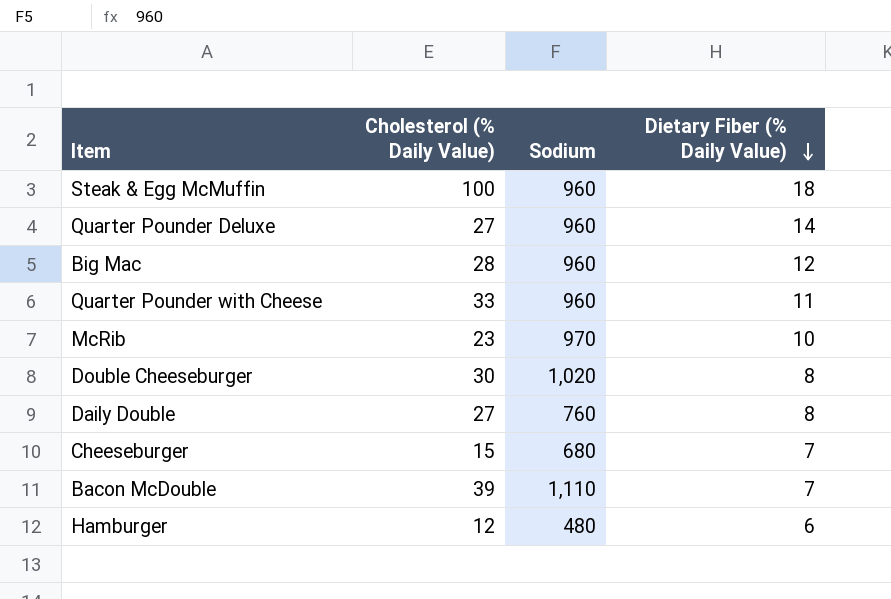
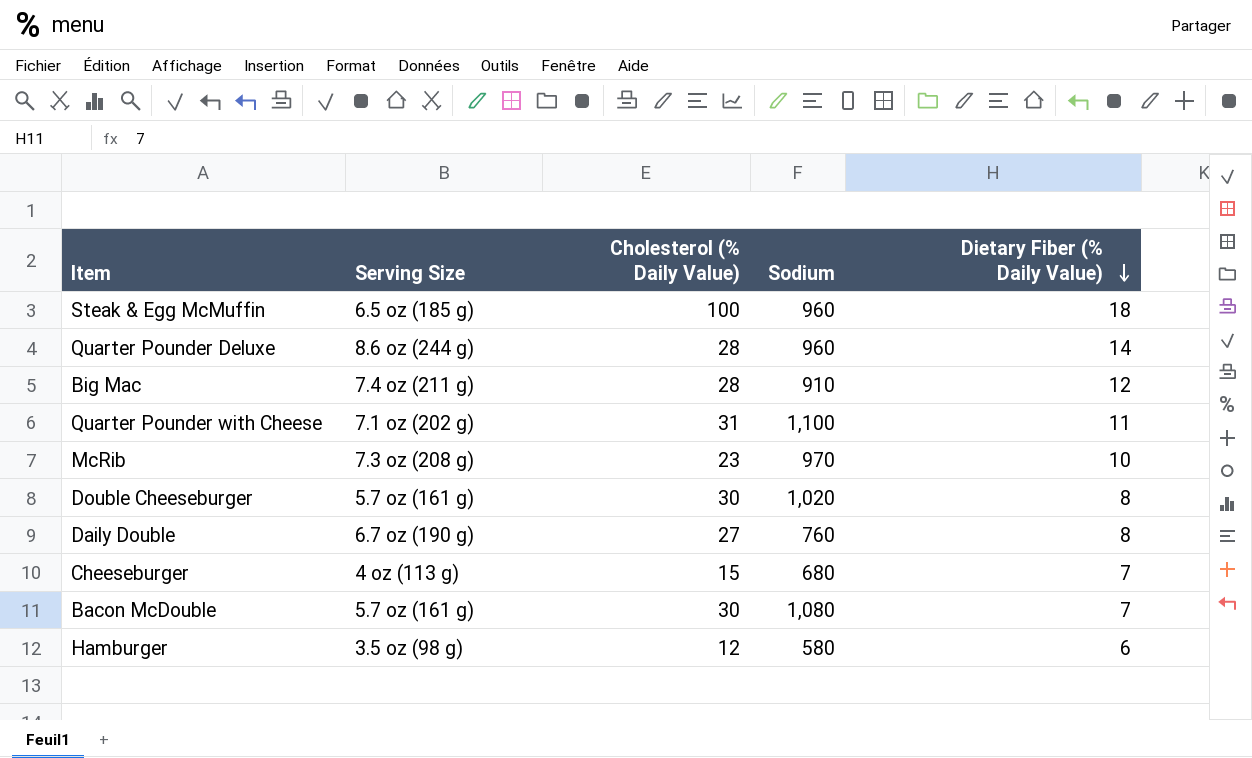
column Serving Size | position: none -> 2
Quarter Pounder Deluxe | Cholesterol (% Daily Value): 27 -> 28
Big Mac | Sodium: 960 -> 910
Quarter Pounder with Cheese | Cholesterol (% Daily Value): 33 -> 31
Quarter Pounder with Cheese | Sodium: 960 -> 1,100
Bacon McDouble | Cholesterol (% Daily Value): 39 -> 30
Bacon McDouble | Sodium: 1,110 -> 1,080
Hamburger | Sodium: 480 -> 580

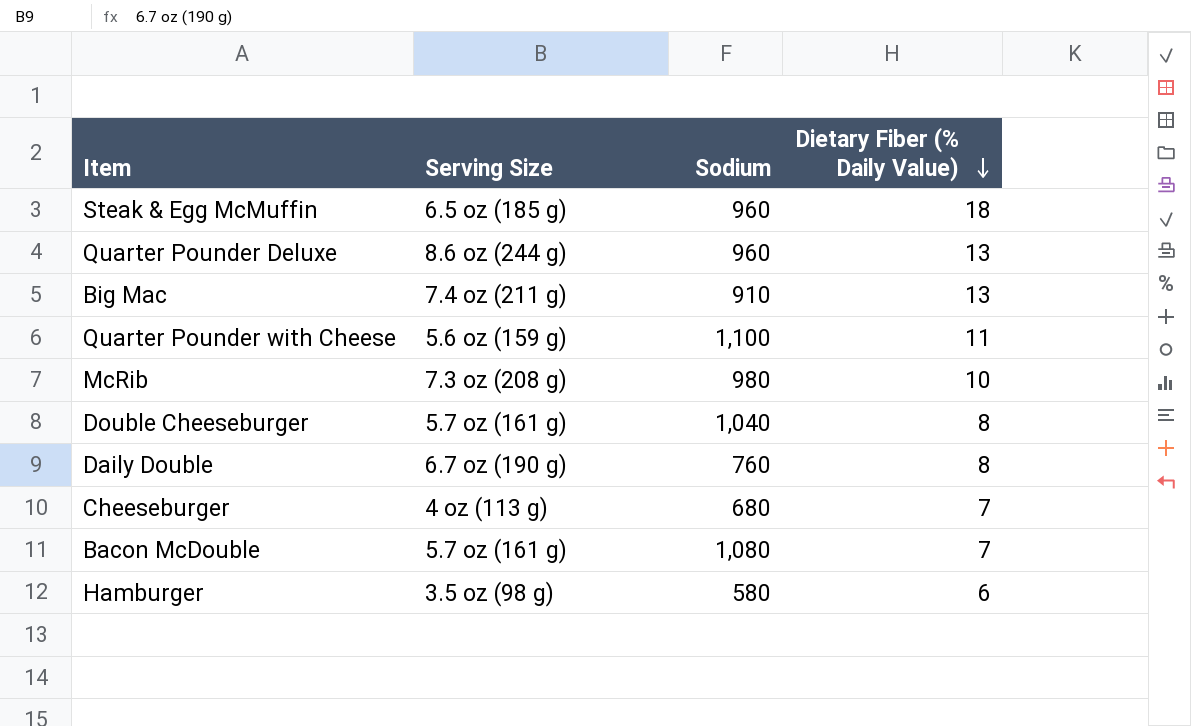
column Cholesterol (% Daily Value) | position: 3 -> none
Quarter Pounder Deluxe | Dietary Fiber (% Daily Value): 14 -> 13
Big Mac | Dietary Fiber (% Daily Value): 12 -> 13
Quarter Pounder with Cheese | Serving Size: 7.1 oz (202 g) -> 5.6 oz (159 g)
McRib | Sodium: 970 -> 980
Double Cheeseburger | Sodium: 1,020 -> 1,040

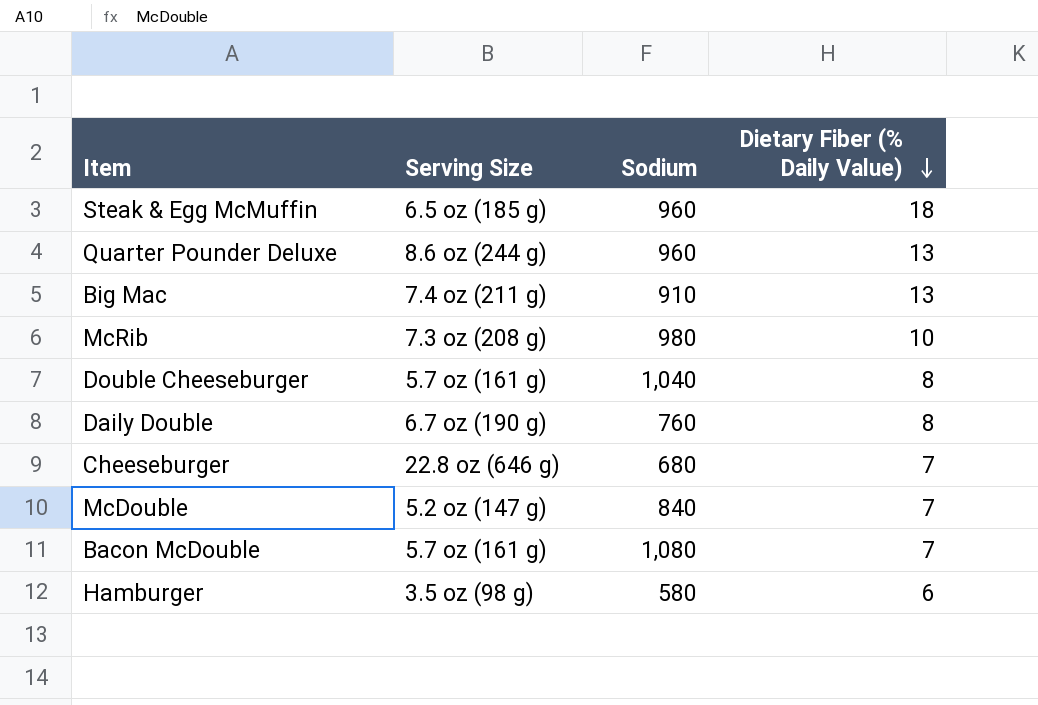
row Quarter Pounder with Cheese: 5.6 oz (159 g) | 1,100 | 11 -> none
Cheeseburger | Serving Size: 4 oz (113 g) -> 22.8 oz (646 g)
row McDouble: none -> 5.2 oz (147 g) | 840 | 7

